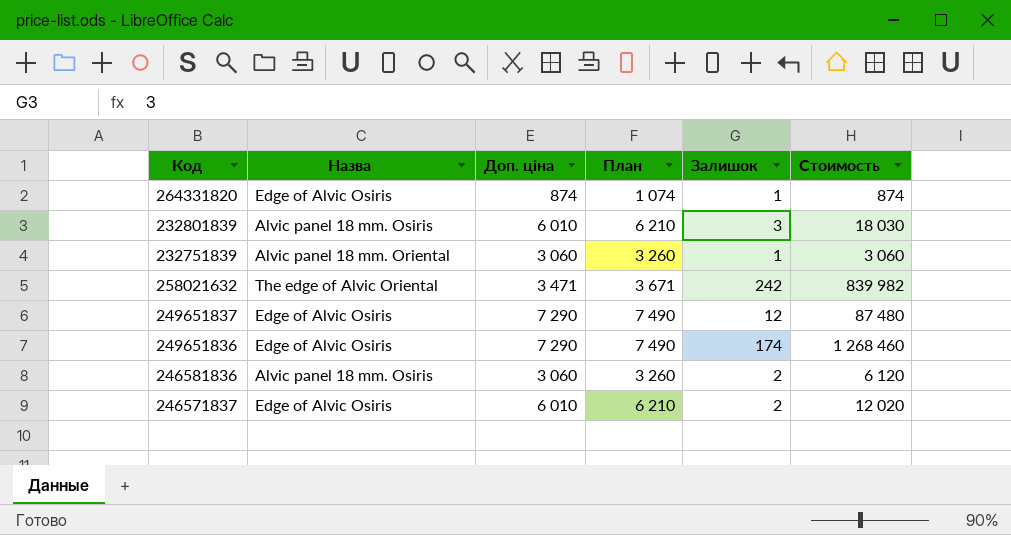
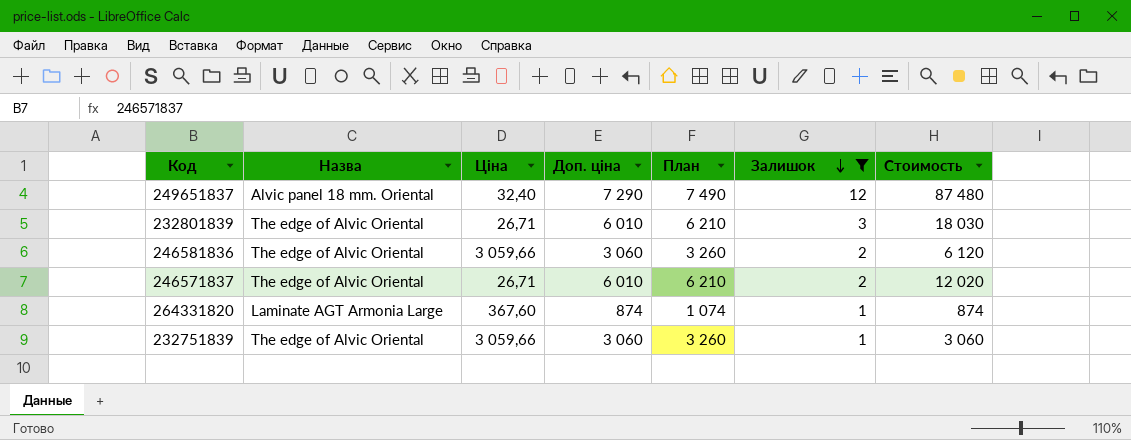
filter: none -> Залишок <= 12
row order: none -> Залишок descending
column Ціна | position: none -> 3
249651837 | Назва: Edge of Alvic Osiris -> Alvic panel 18 mm. Oriental
232801839 | Назва: Alvic panel 18 mm. Osiris -> The edge of Alvic Oriental
246581836 | Назва: Alvic panel 18 mm. Osiris -> The edge of Alvic Oriental
246571837 | Назва: Edge of Alvic Osiris -> The edge of Alvic Oriental
264331820 | Назва: Edge of Alvic Osiris -> Laminate AGT Armonia Large
232751839 | Назва: Alvic panel 18 mm. Oriental -> The edge of Alvic Oriental

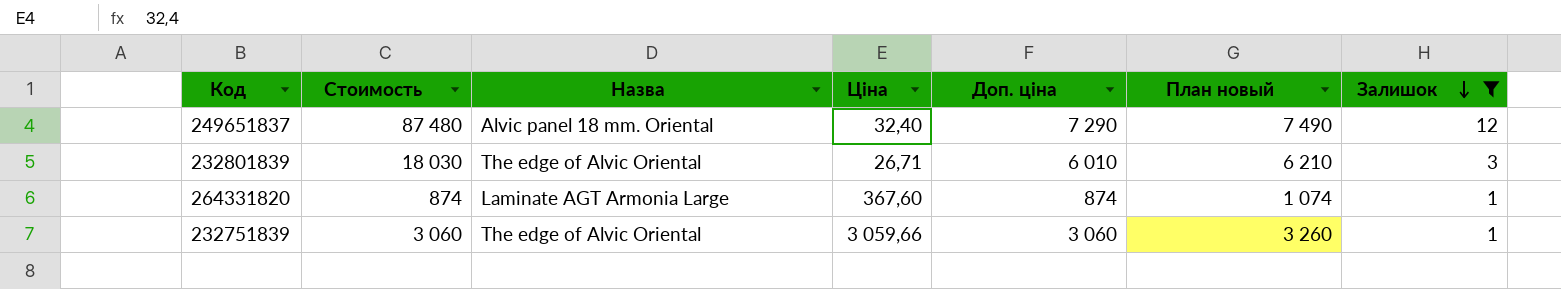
column Стоимость | position: 7 -> 2
column name: План -> План новый
row 246581836: The edge of Alvic Oriental | 3 059,66 | 3 060 | 3 260 | 2 | 6 120 -> none
row 246571837: The edge of Alvic Oriental | 26,71 | 6 010 | 6 210 | 2 | 12 020 -> none

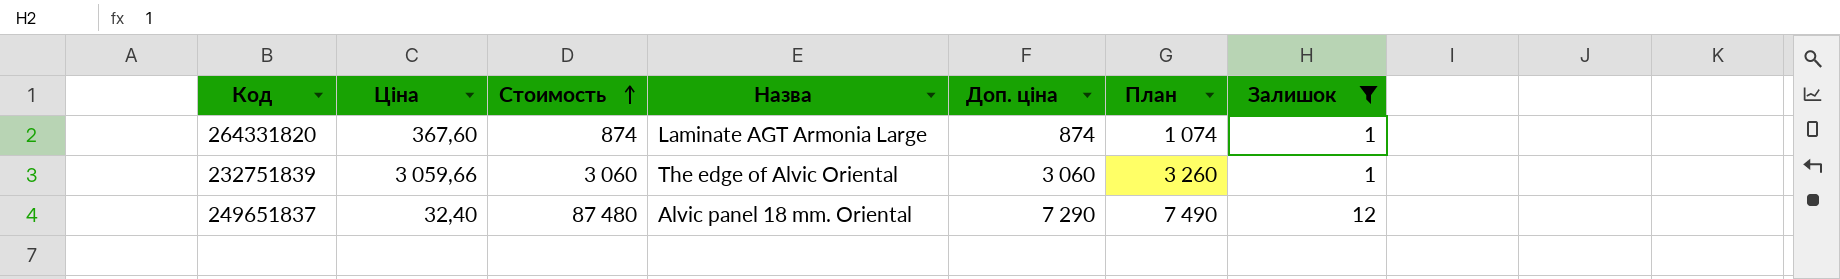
row order: Залишок descending -> Стоимость ascending
column Ціна | position: 4 -> 2
column name: План новый -> План
row 232801839: 18 030 | The edge of Alvic Oriental | 26,71 | 6 010 | 6 210 | 3 -> none

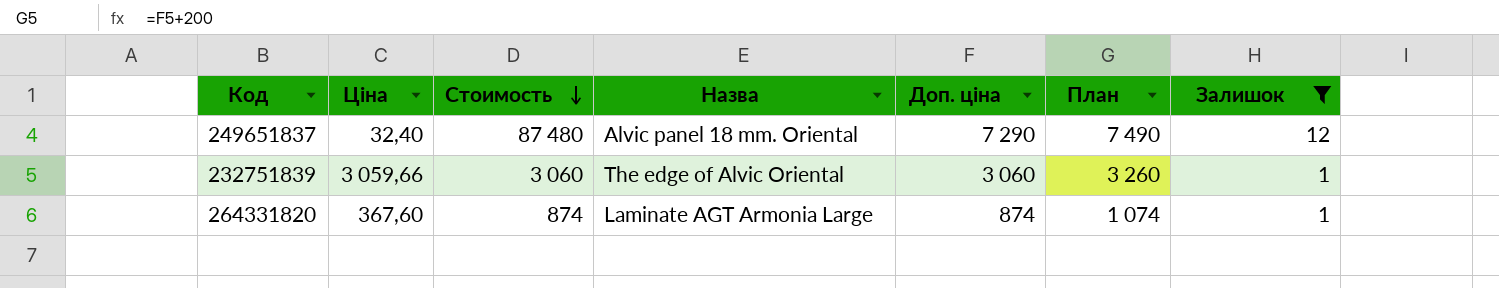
row order: Стоимость ascending -> Стоимость descending

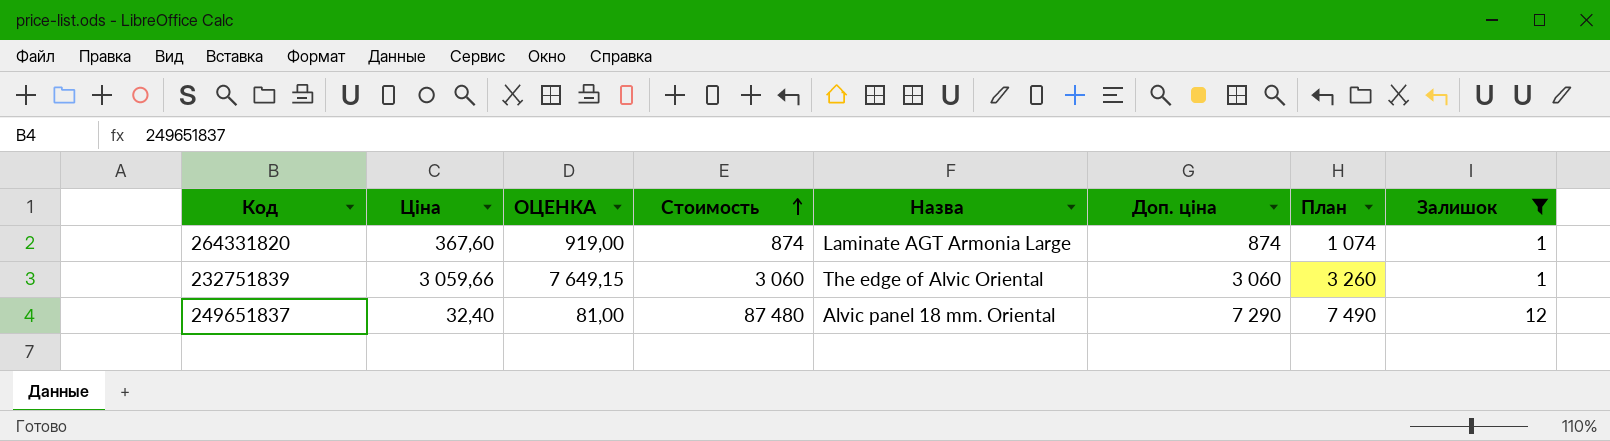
row order: Стоимость descending -> Стоимость ascending
column ОЦЕНКА | formula: none -> [Ціна] * 2,5

